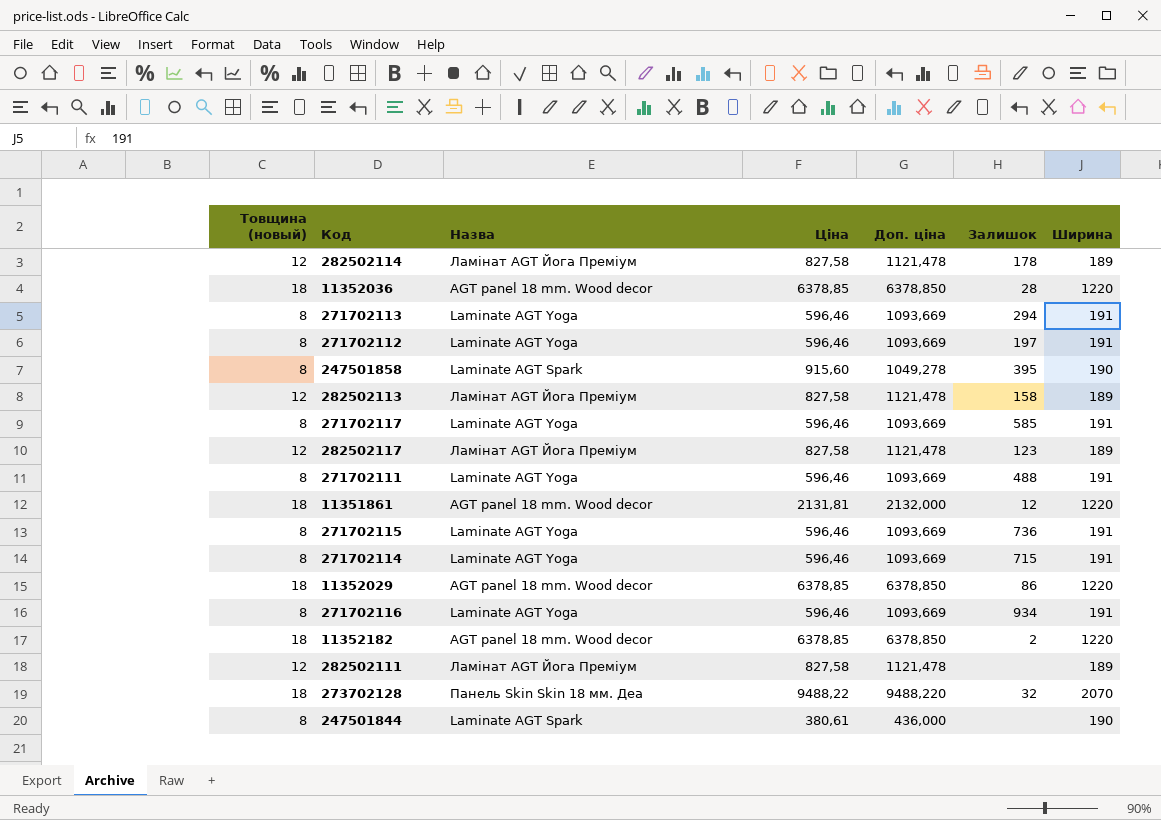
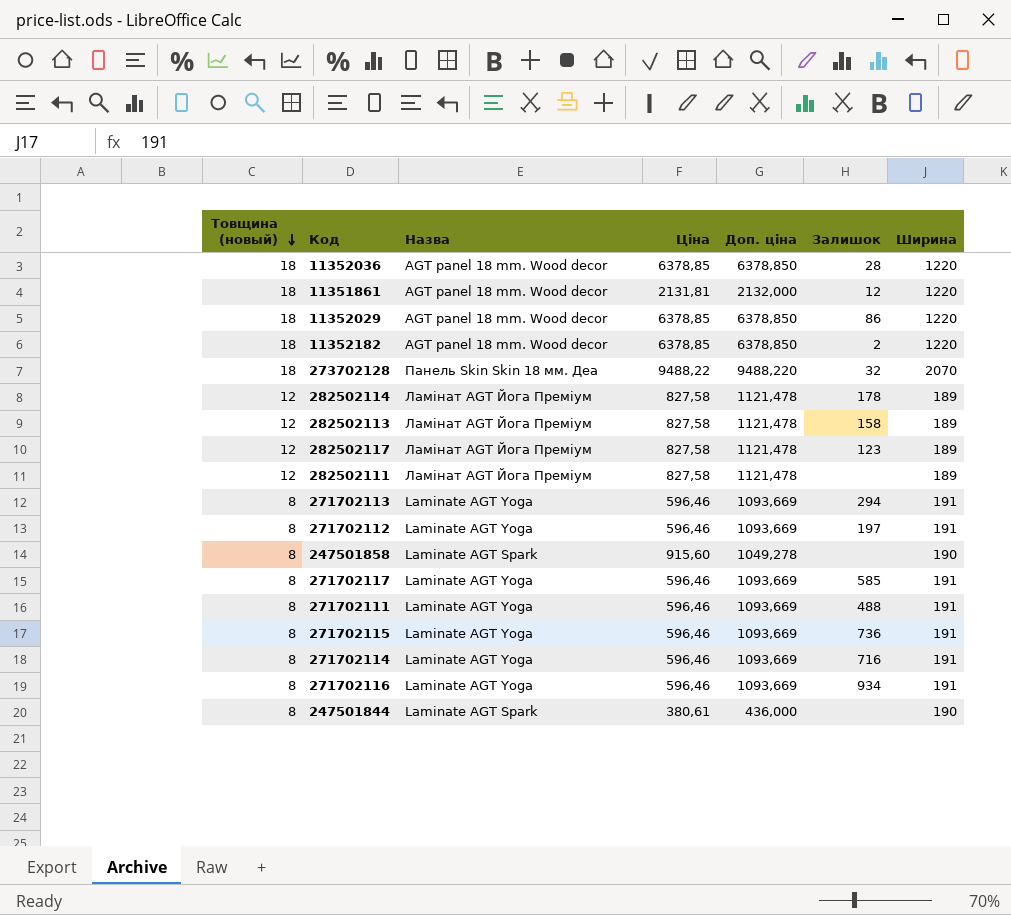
row order: none -> Товщина (новый) descending
247501858 | Залишок: 395 -> none
271702114 | Залишок: 715 -> 716

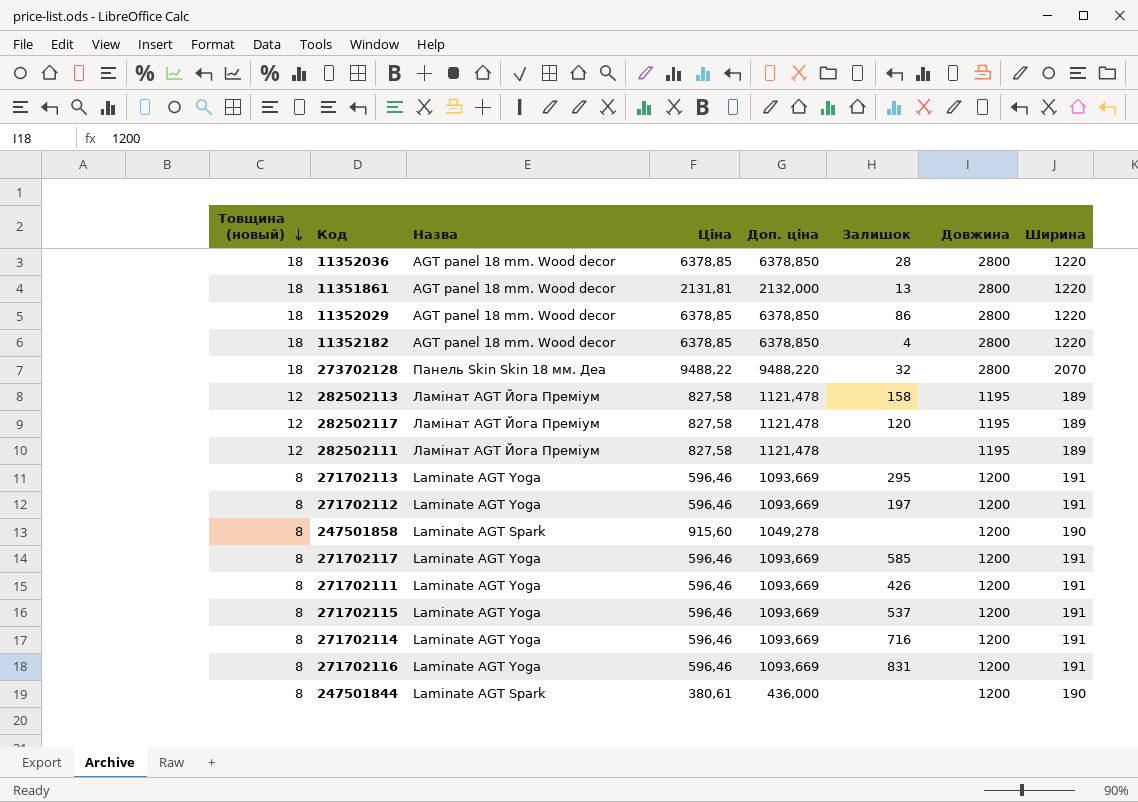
column Довжина | position: none -> 7
row 282502114: 12 | Ламінат AGT Йога Преміум | 827,58 | 1121,478 | 178 | 189 -> none
11351861 | Залишок: 12 -> 13
11352182 | Залишок: 2 -> 4
282502117 | Залишок: 123 -> 120
271702113 | Залишок: 294 -> 295
271702111 | Залишок: 488 -> 426
271702115 | Залишок: 736 -> 537
271702116 | Залишок: 934 -> 831

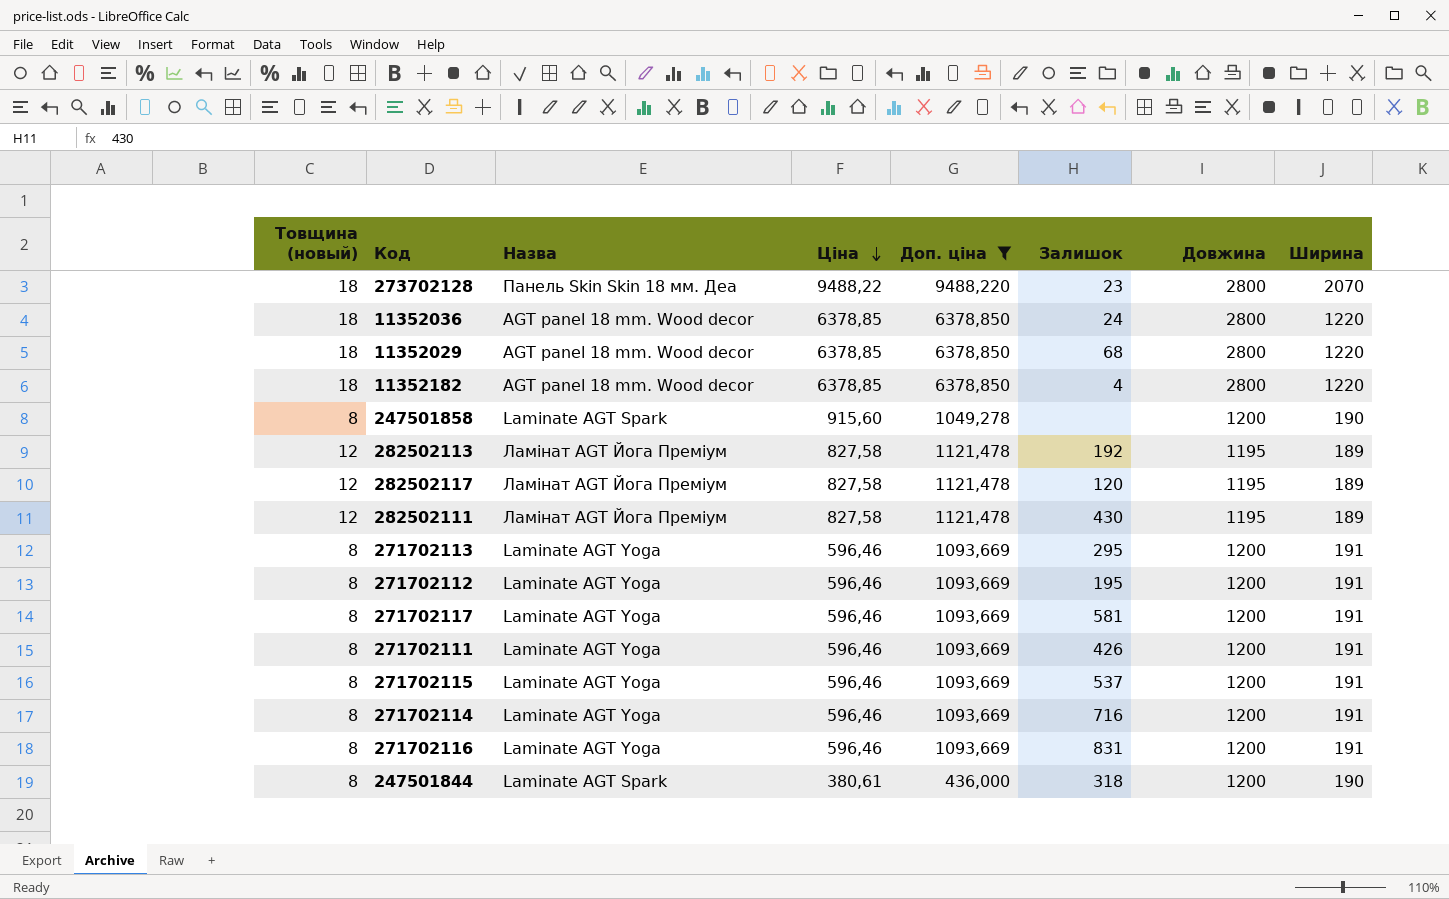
filter: none -> Доп. ціна != 2132,000
row order: Товщина (новый) descending -> Ціна descending
273702128 | Залишок: 32 -> 23
11352036 | Залишок: 28 -> 24
11352029 | Залишок: 86 -> 68
282502113 | Залишок: 158 -> 192
282502111 | Залишок: none -> 430
271702112 | Залишок: 197 -> 195
271702117 | Залишок: 585 -> 581
247501844 | Залишок: none -> 318

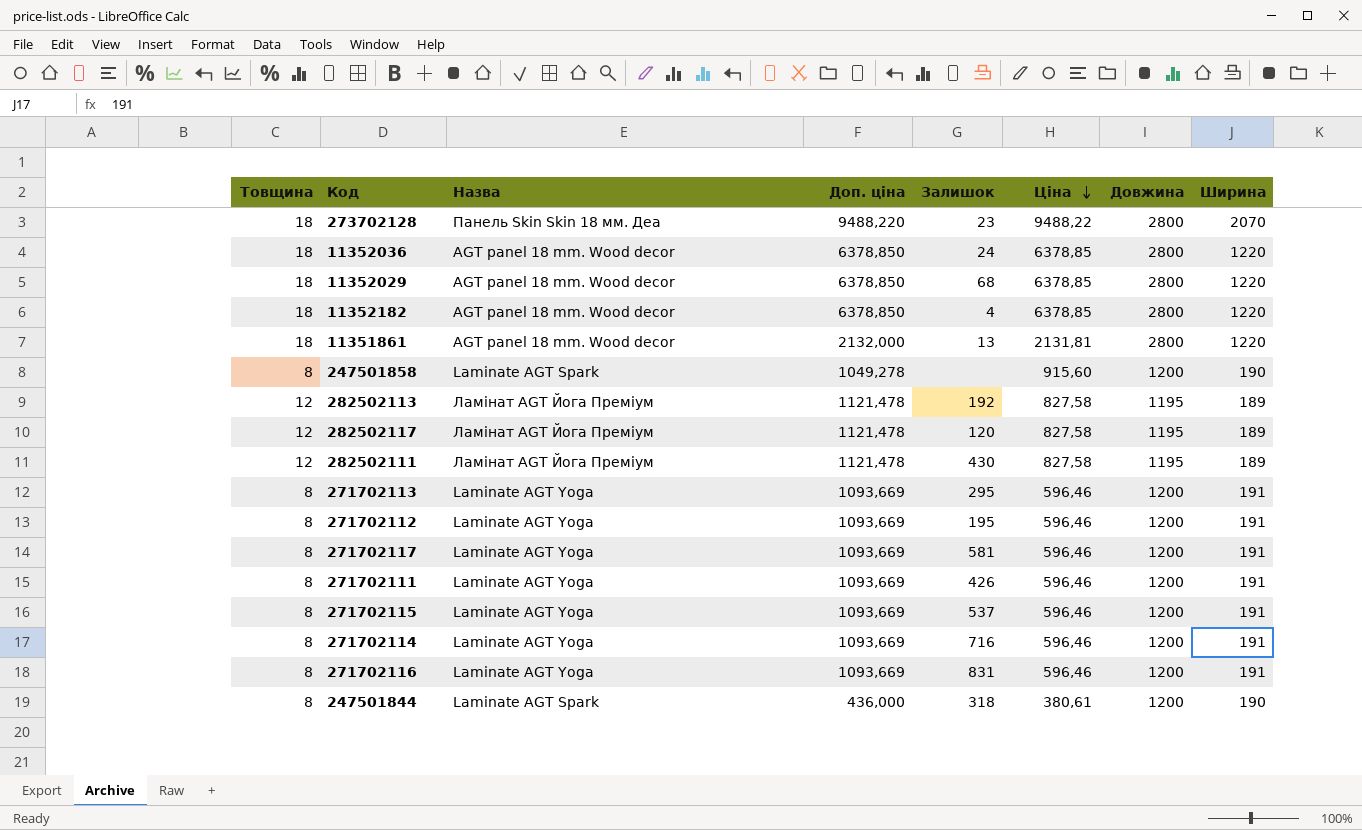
filter: Доп. ціна != 2132,000 -> none
column name: Товщина (новый) -> Товщина
column Ціна | position: 4 -> 6

